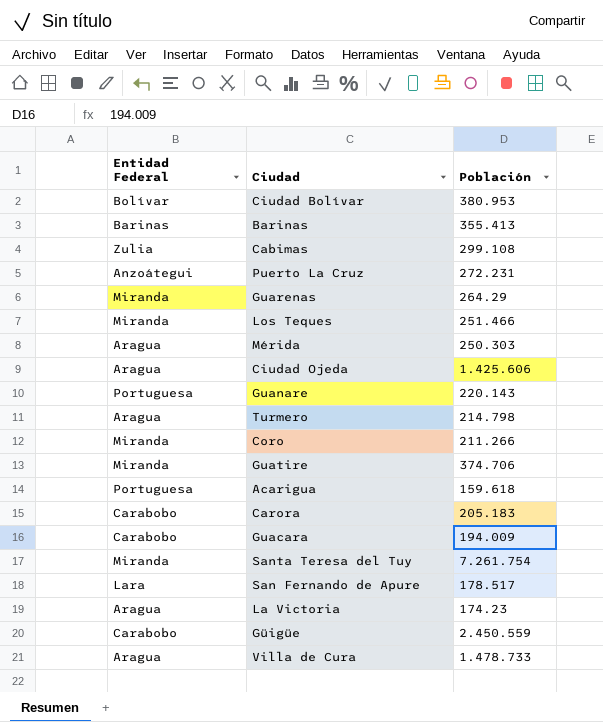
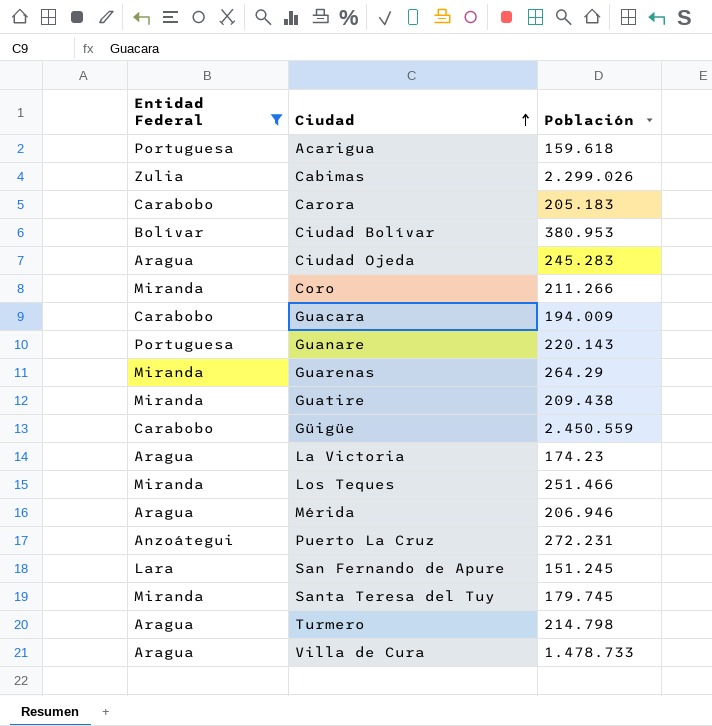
filter: none -> Entidad Federal != Barinas
row order: none -> Ciudad ascending
Cabimas | Población: 299.108 -> 2.299.026
Ciudad Ojeda | Población: 1.425.606 -> 245.283
Guatire | Población: 374.706 -> 209.438
Mérida | Población: 250.303 -> 206.946
San Fernando de Apure | Población: 178.517 -> 151.245
Santa Teresa del Tuy | Población: 7.261.754 -> 179.745

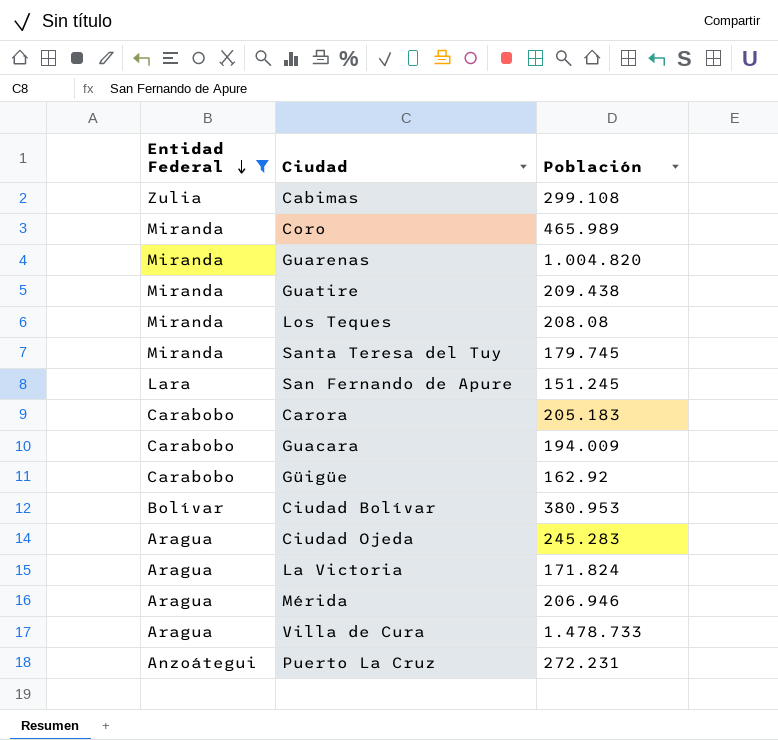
row order: Ciudad ascending -> Entidad Federal descending
row Acarigua: Portuguesa | 159.618 -> none
row Guanare: Portuguesa | 220.143 -> none
row Turmero: Aragua | 214.798 -> none
Cabimas | Población: 2.299.026 -> 299.108
Coro | Población: 211.266 -> 465.989
Guarenas | Población: 264.29 -> 1.004.820
Los Teques | Población: 251.466 -> 208.08
Güigüe | Población: 2.450.559 -> 162.92
La Victoria | Población: 174.23 -> 171.824

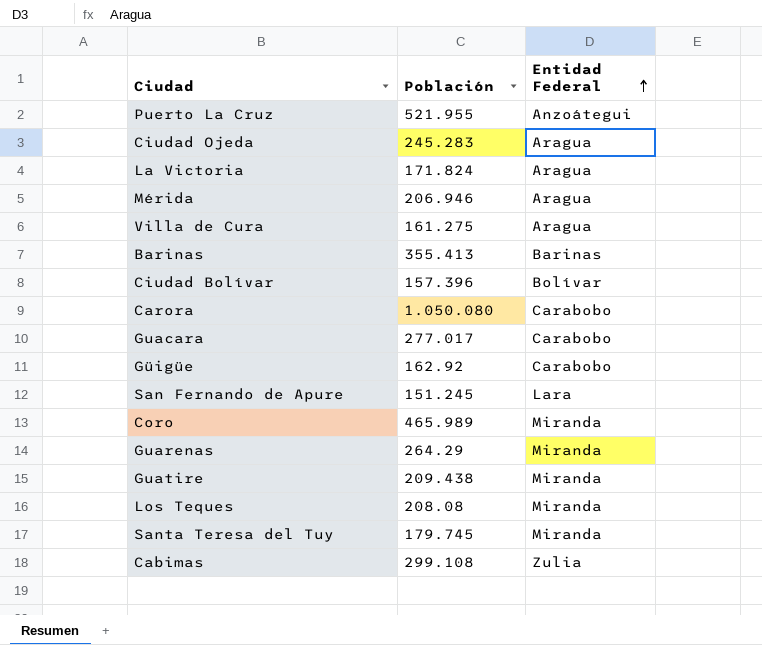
filter: Entidad Federal != Barinas -> none
row order: Entidad Federal descending -> Entidad Federal ascending
column Entidad Federal | position: 1 -> 3
Puerto La Cruz | Población: 272.231 -> 521.955
Villa de Cura | Población: 1.478.733 -> 161.275
Ciudad Bolívar | Población: 380.953 -> 157.396
Carora | Población: 205.183 -> 1.050.080
Guacara | Población: 194.009 -> 277.017
Guarenas | Población: 1.004.820 -> 264.29

